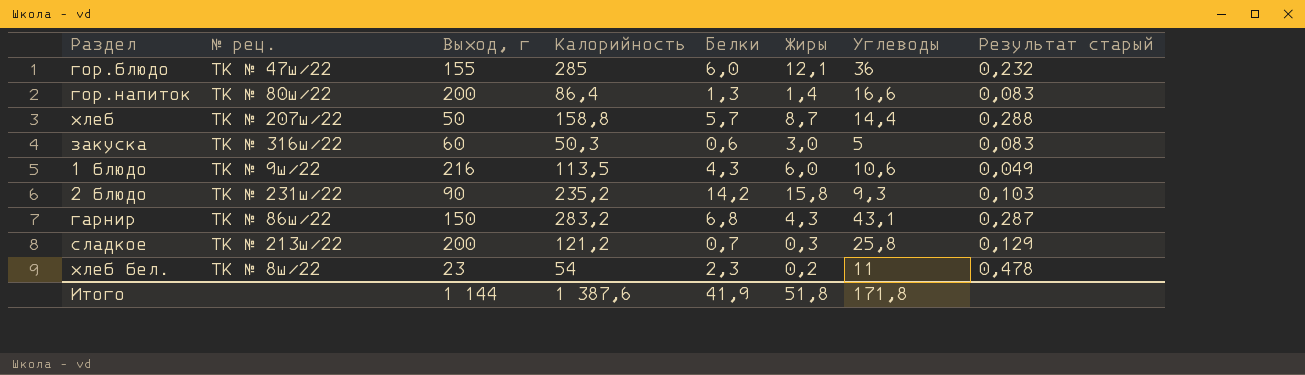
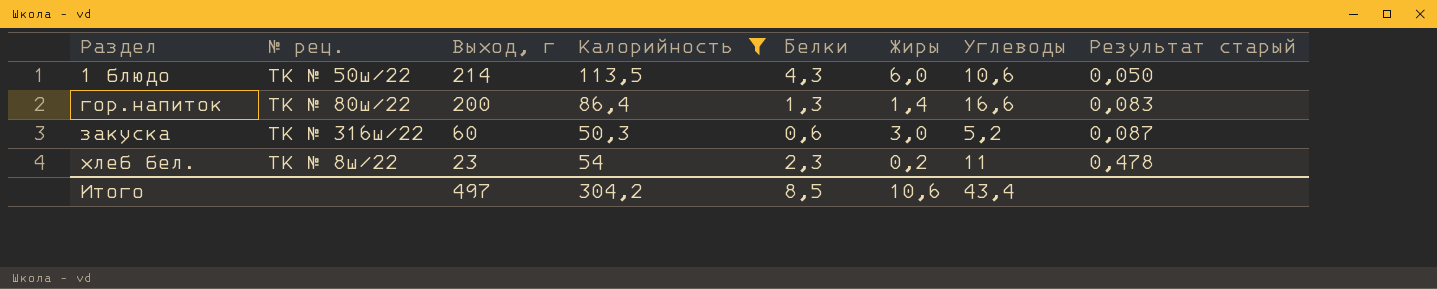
filter: none -> Калорийность <= 113,5
row order: none -> Раздел ascending
1 блюдо | № рец.: ТК № 9ш/22 -> ТК № 50ш/22
1 блюдо | Выход, г: 216 -> 214
1 блюдо | Результат старый: 0,049 -> 0,050
закуска | Углеводы: 5 -> 5,2
закуска | Результат старый: 0,083 -> 0,087
Итого | Выход, г: 1 144 -> 497
Итого | Калорийность: 1 387,6 -> 304,2
Итого | Белки: 41,9 -> 8,5
Итого | Жиры: 51,8 -> 10,6
Итого | Углеводы: 171,8 -> 43,4

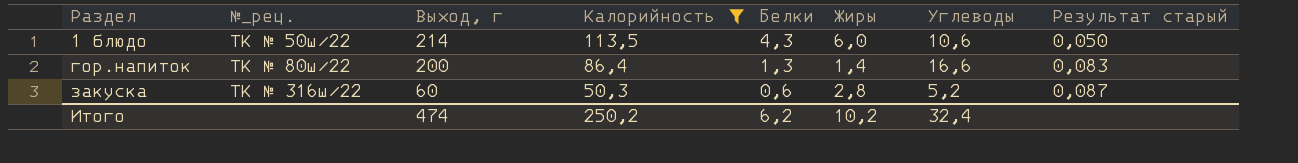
column name: № рец. -> №_рец.
row хлеб бел.: ТК № 8ш/22 | 23 | 54 | 2,3 | 0,2 | 11 | 0,478 -> none
закуска | Жиры: 3,0 -> 2,8
Итого | Выход, г: 497 -> 474
Итого | Калорийность: 304,2 -> 250,2
Итого | Белки: 8,5 -> 6,2
Итого | Жиры: 10,6 -> 10,2
Итого | Углеводы: 43,4 -> 32,4

